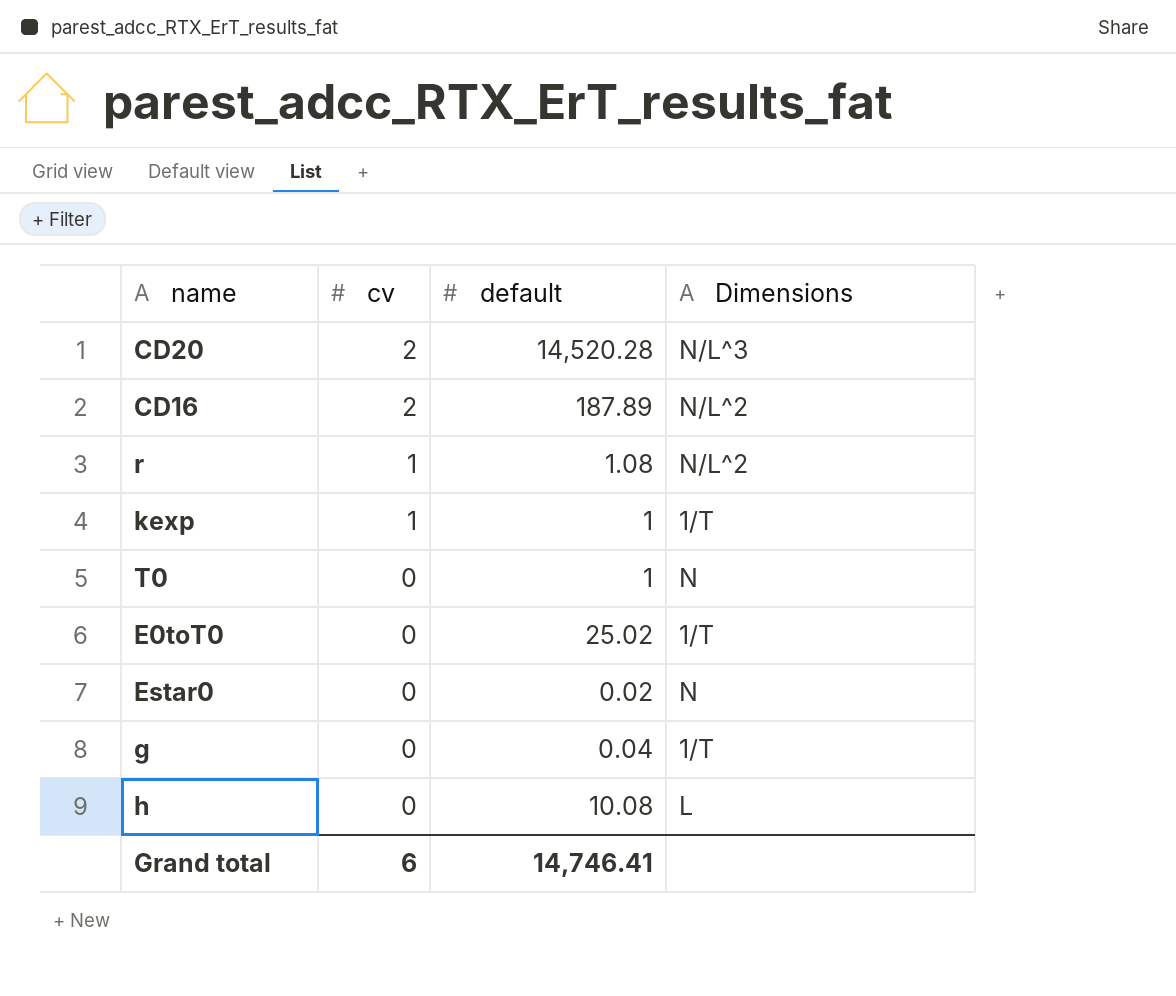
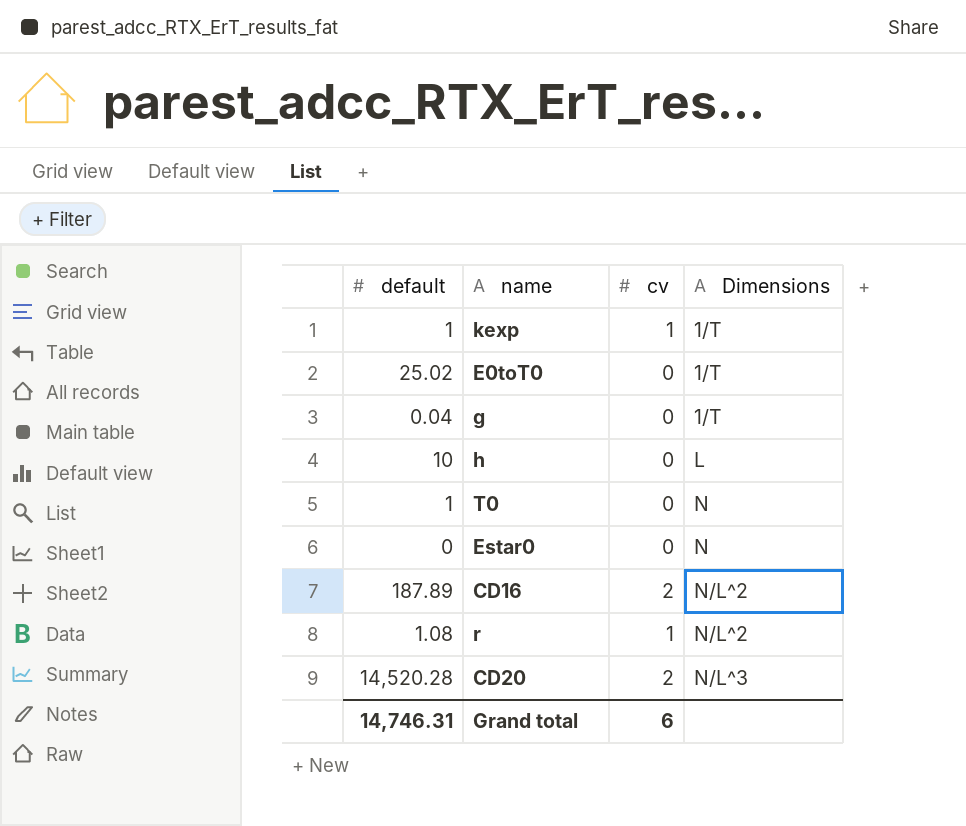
row order: cv descending -> Dimensions ascending
column default | position: 3 -> 1
h | default: 10.08 -> 10
Estar0 | default: 0.02 -> 0
Grand total | default: 14,746.41 -> 14,746.31

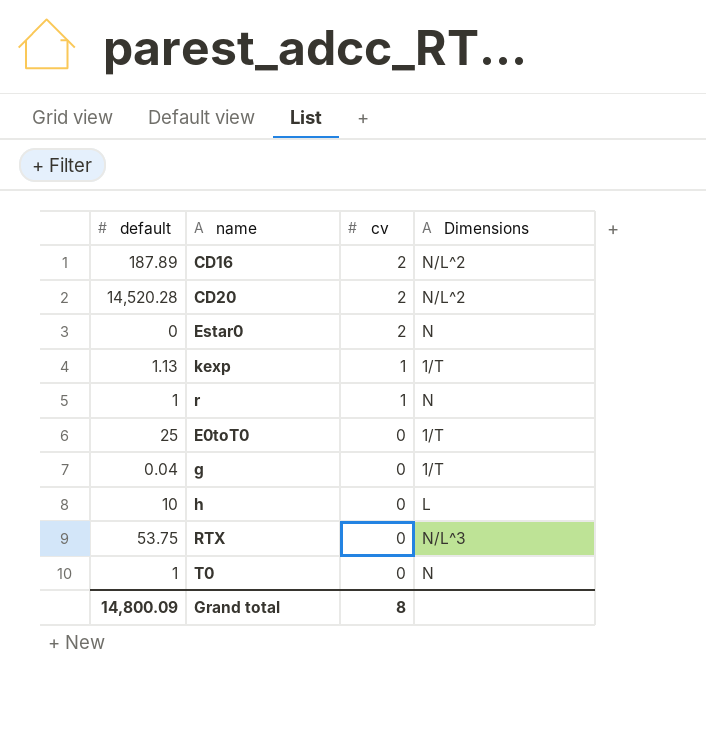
row order: Dimensions ascending -> cv descending
CD20 | Dimensions: N/L^3 -> N/L^2
Estar0 | cv: 0 -> 2
kexp | default: 1 -> 1.13
r | default: 1.08 -> 1
r | Dimensions: N/L^2 -> N
E0toT0 | default: 25.02 -> 25
row RTX: none -> 53.75 | 0 | N/L^3
Grand total | default: 14,746.31 -> 14,800.09
Grand total | cv: 6 -> 8

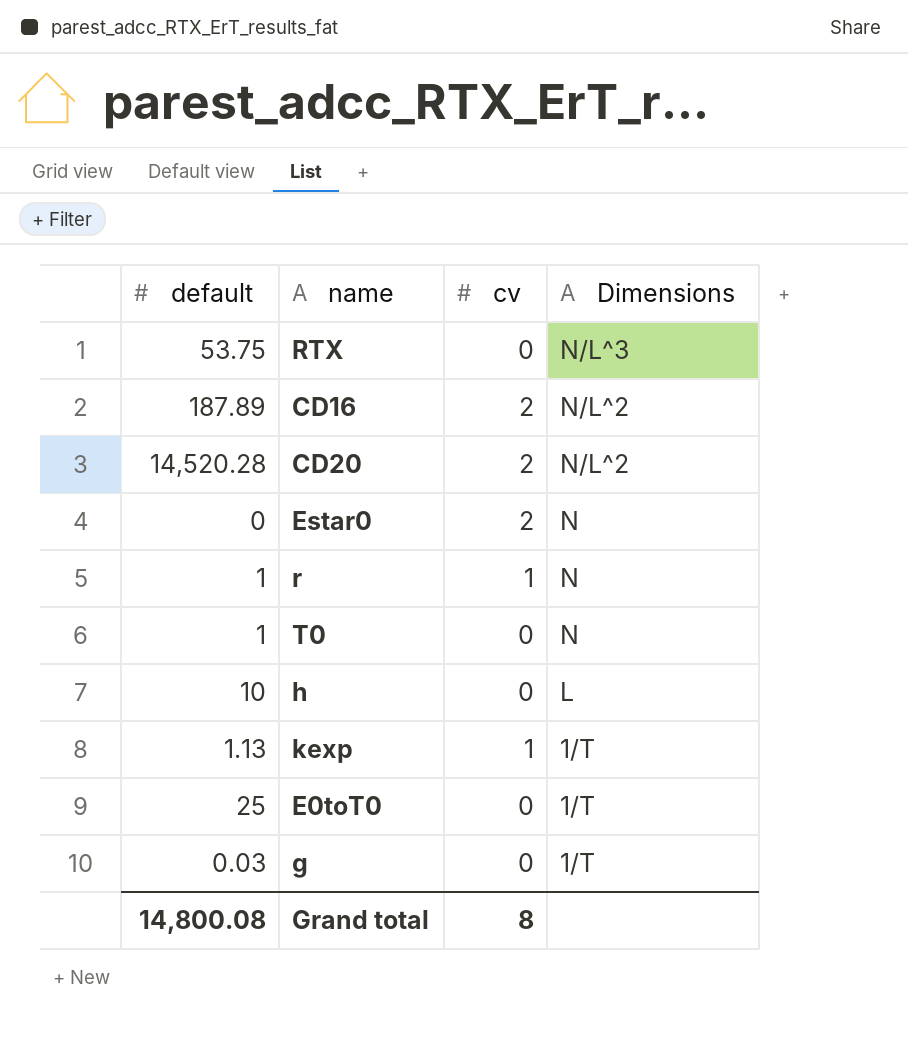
row order: cv descending -> Dimensions descending
g | default: 0.04 -> 0.03
Grand total | default: 14,800.09 -> 14,800.08

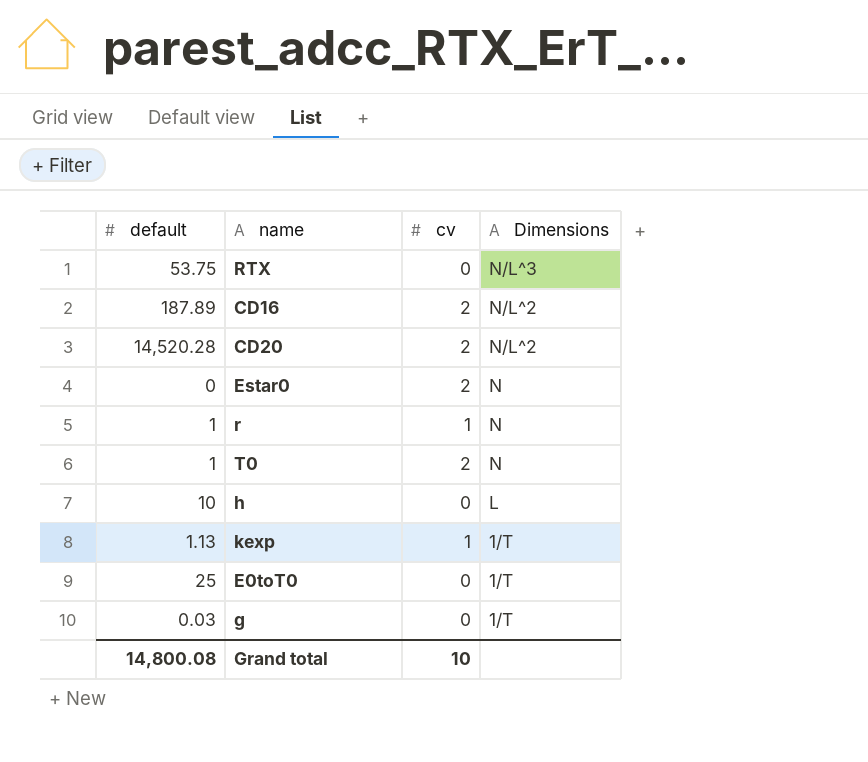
T0 | cv: 0 -> 2
Grand total | cv: 8 -> 10

